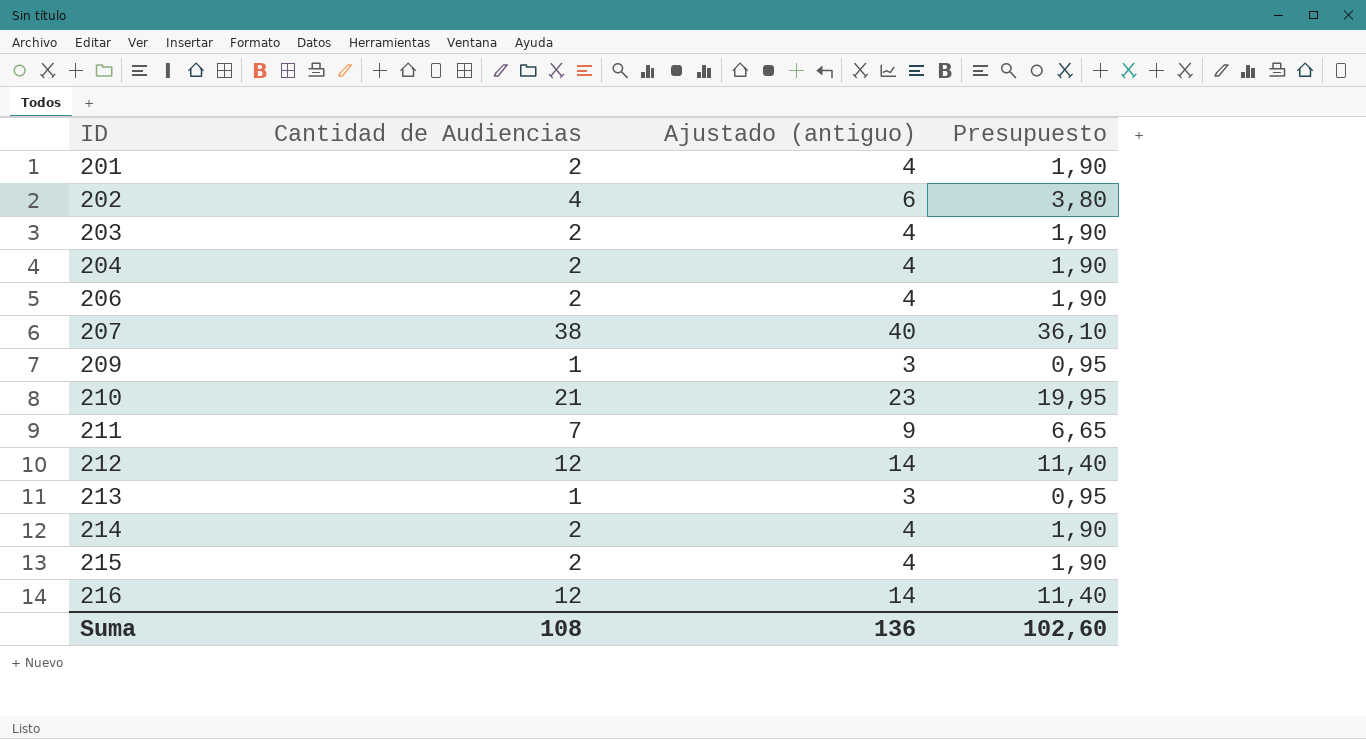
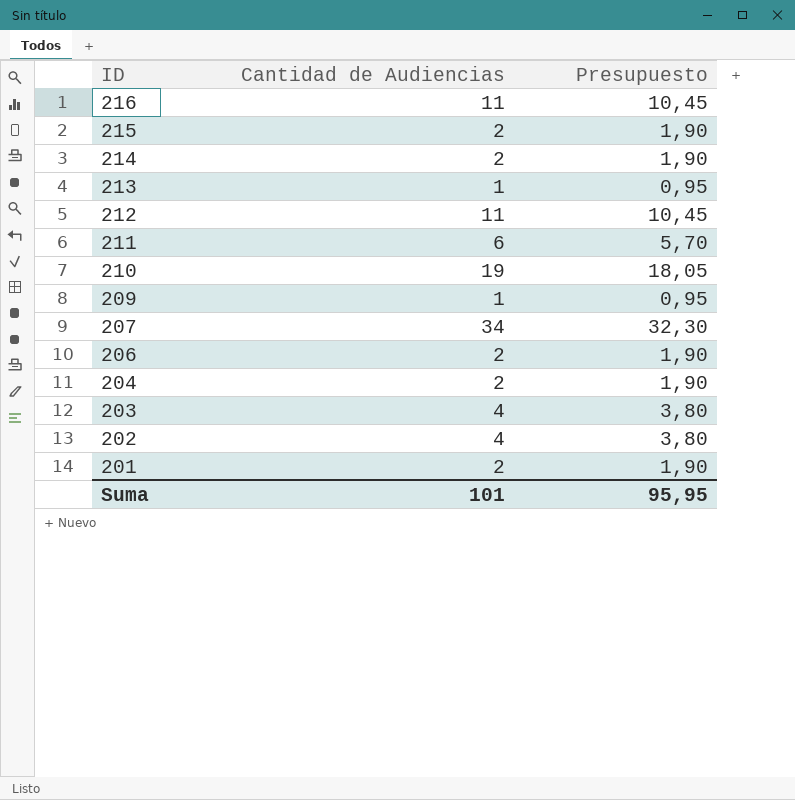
row order: ID ascending -> ID descending
column Ajustado (antiguo) | formula: [Cantidad de Audiencias] + 2 -> none
216 | Cantidad de Audiencias: 12 -> 11
216 | Presupuesto: 11,40 -> 10,45
212 | Cantidad de Audiencias: 12 -> 11
212 | Presupuesto: 11,40 -> 10,45
211 | Cantidad de Audiencias: 7 -> 6
211 | Presupuesto: 6,65 -> 5,70
210 | Cantidad de Audiencias: 21 -> 19
210 | Presupuesto: 19,95 -> 18,05
207 | Cantidad de Audiencias: 38 -> 34
207 | Presupuesto: 36,10 -> 32,30
203 | Cantidad de Audiencias: 2 -> 4
203 | Presupuesto: 1,90 -> 3,80
Suma | Cantidad de Audiencias: 108 -> 101
Suma | Presupuesto: 102,60 -> 95,95

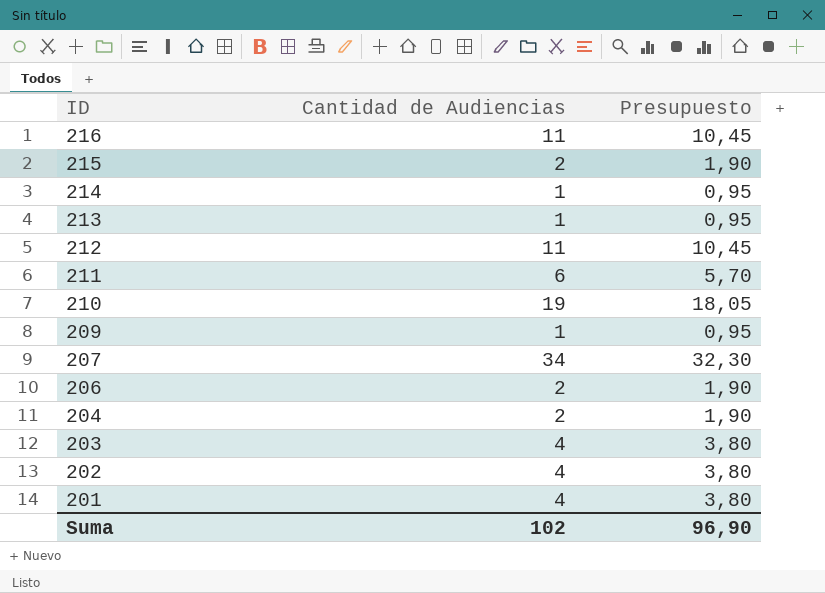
214 | Cantidad de Audiencias: 2 -> 1
214 | Presupuesto: 1,90 -> 0,95
201 | Cantidad de Audiencias: 2 -> 4
201 | Presupuesto: 1,90 -> 3,80
Suma | Cantidad de Audiencias: 101 -> 102
Suma | Presupuesto: 95,95 -> 96,90

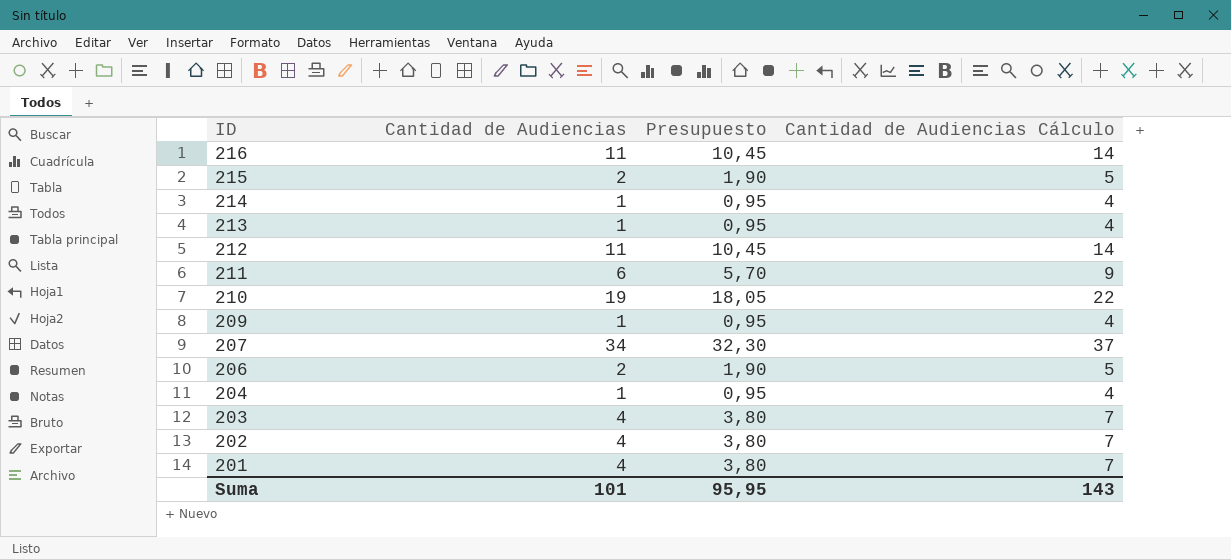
column Cantidad de Audiencias Cálculo | formula: none -> [Cantidad de Audiencias] + 3
204 | Cantidad de Audiencias: 2 -> 1
204 | Presupuesto: 1,90 -> 0,95
Suma | Cantidad de Audiencias: 102 -> 101
Suma | Presupuesto: 96,90 -> 95,95

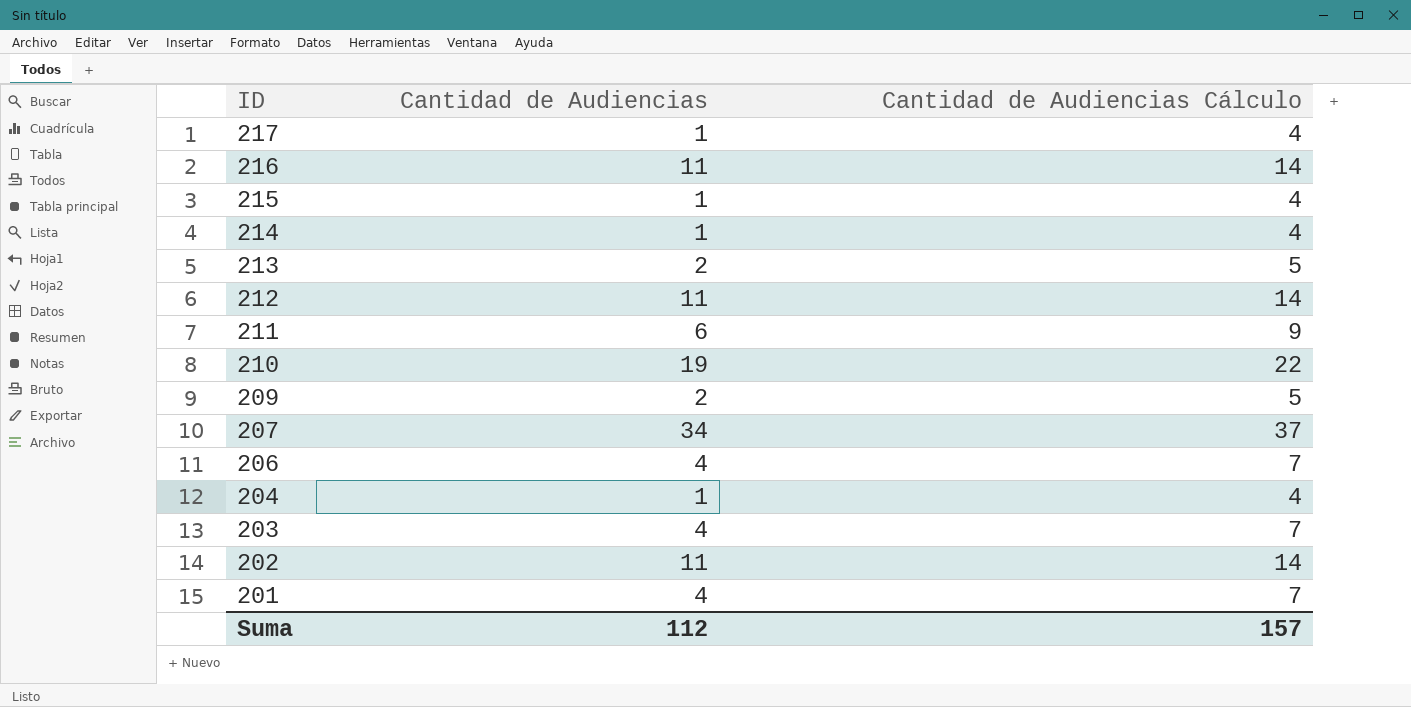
column Presupuesto | formula: [Cantidad de Audiencias] * 0,95 -> none
row 217: none -> 1 | 4
215 | Cantidad de Audiencias: 2 -> 1
215 | Cantidad de Audiencias Cálculo: 5 -> 4
213 | Cantidad de Audiencias: 1 -> 2
213 | Cantidad de Audiencias Cálculo: 4 -> 5
209 | Cantidad de Audiencias: 1 -> 2
209 | Cantidad de Audiencias Cálculo: 4 -> 5
206 | Cantidad de Audiencias: 2 -> 4
206 | Cantidad de Audiencias Cálculo: 5 -> 7
202 | Cantidad de Audiencias: 4 -> 11
202 | Cantidad de Audiencias Cálculo: 7 -> 14
Suma | Cantidad de Audiencias: 101 -> 112
Suma | Cantidad de Audiencias Cálculo: 143 -> 157

